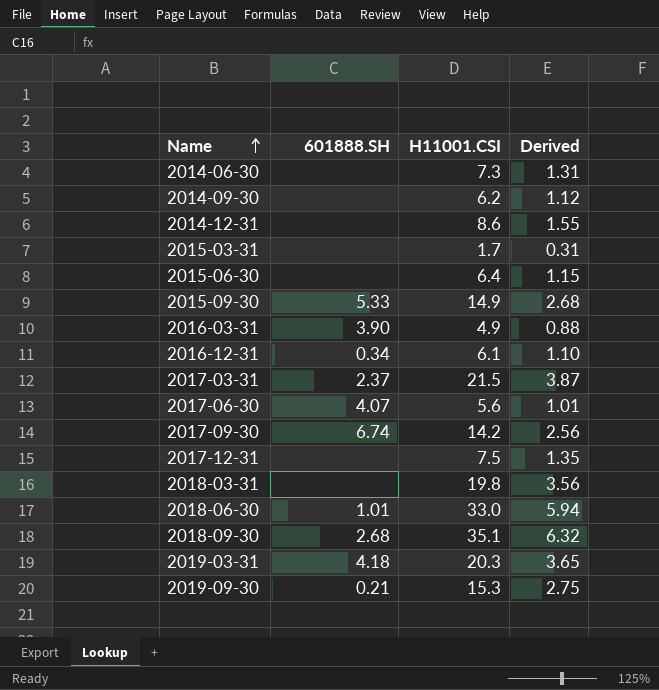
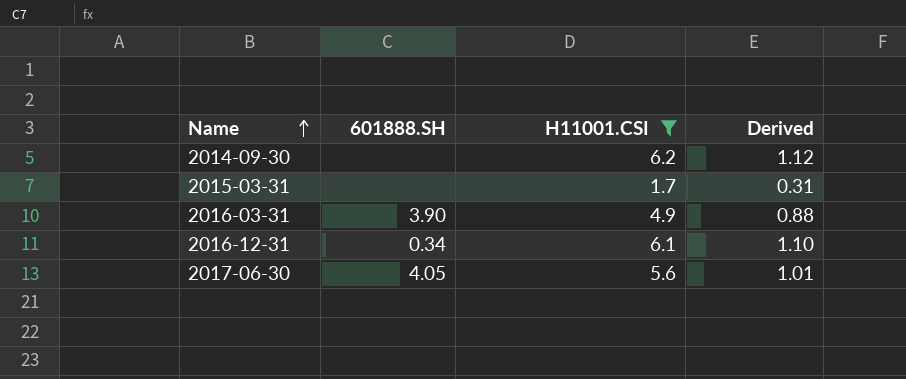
filter: none -> H11001.CSI <= 6.2
2017-06-30 | 601888.SH: 4.07 -> 4.05

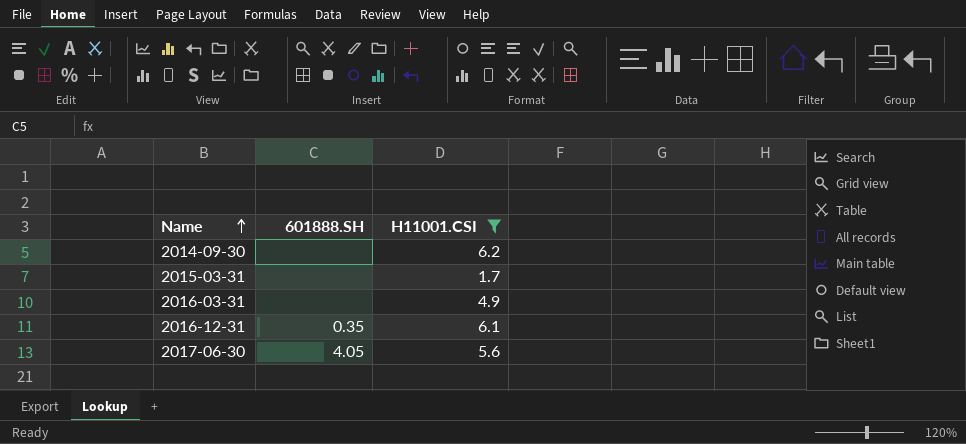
column Derived | formula: [H11001.CSI] * 0.18 -> none
2016-03-31 | 601888.SH: 3.90 -> none
2016-12-31 | 601888.SH: 0.34 -> 0.35

